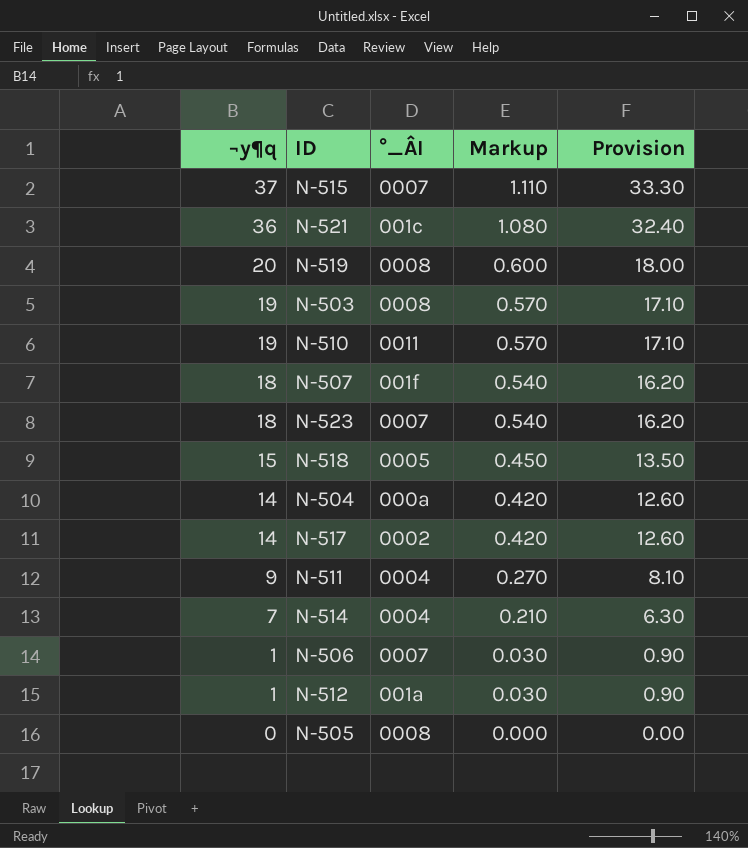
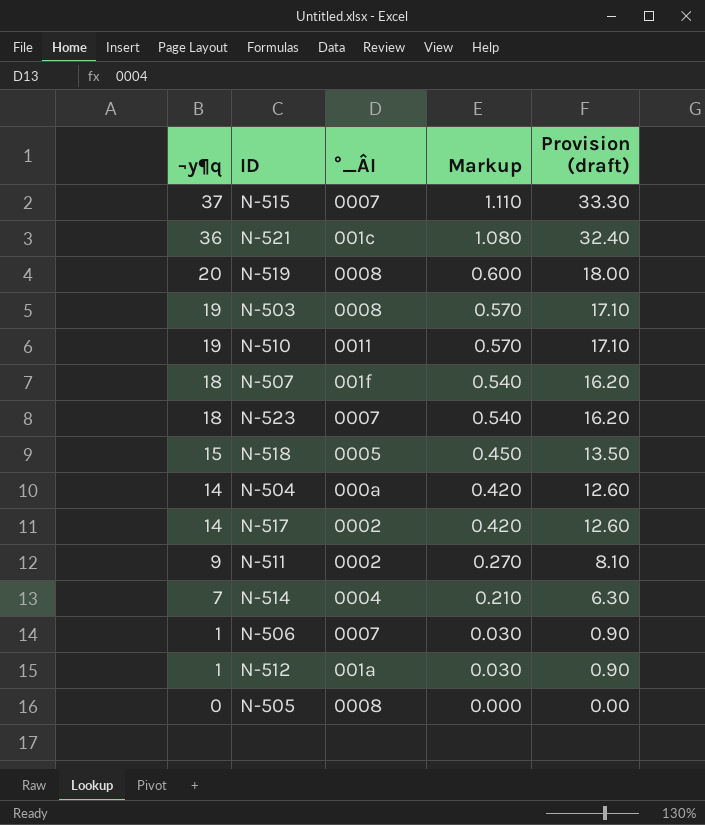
column name: Provision -> Provision (draft)
N-511 | °_ÂI: 0004 -> 0002

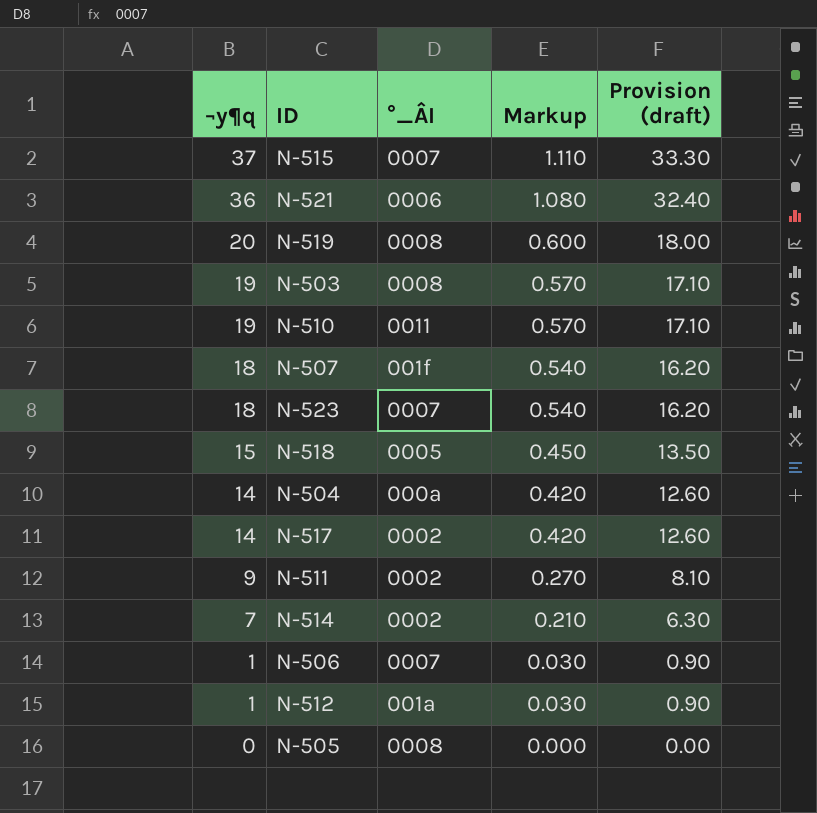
N-521 | °_ÂI: 001c -> 0006
N-514 | °_ÂI: 0004 -> 0002

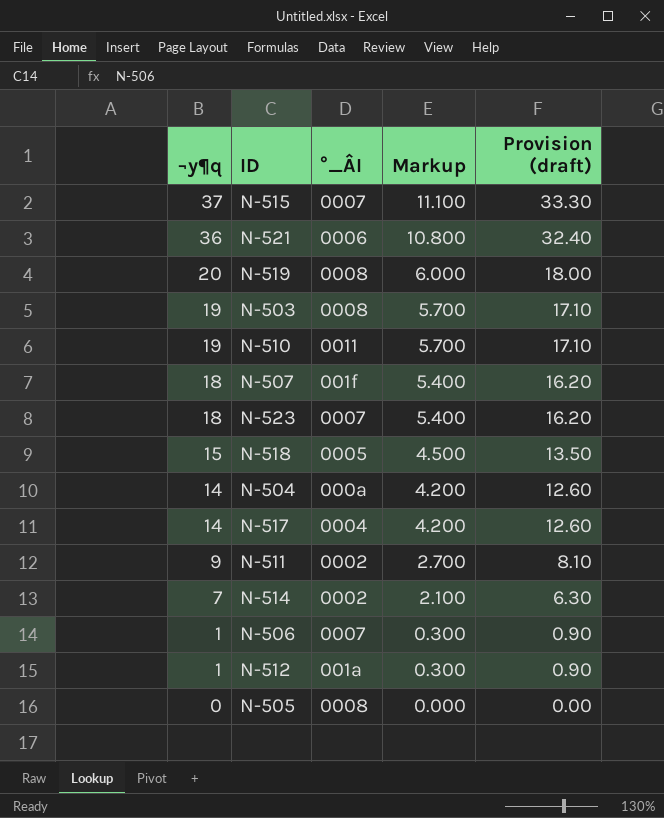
column Markup | formula: [¬y¶q] * 0.03 -> [¬y¶q] * 0.3
N-517 | °_ÂI: 0002 -> 0004

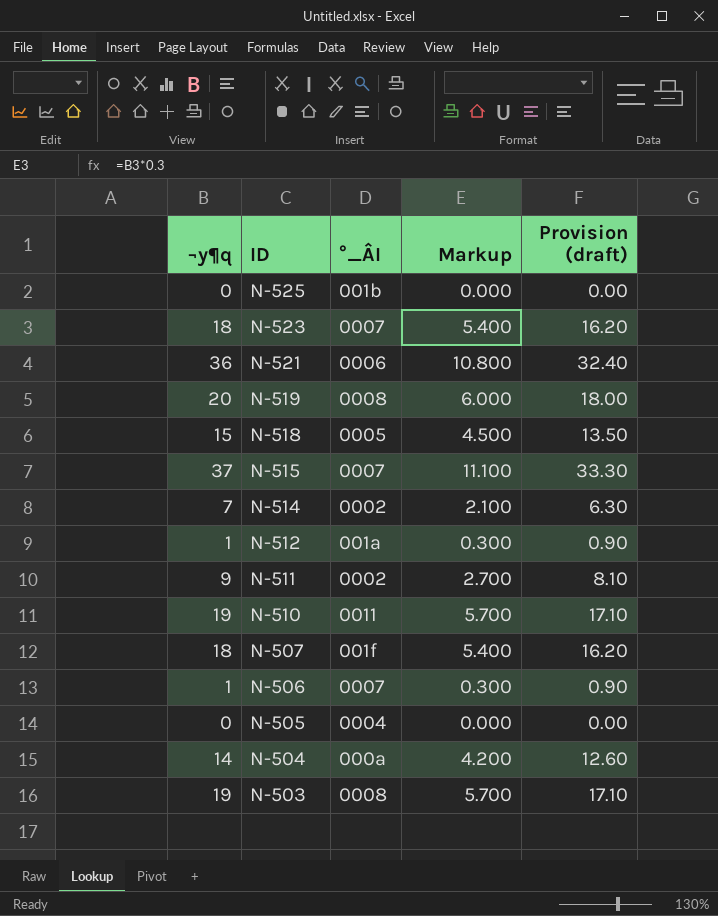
row order: ¬y¶q descending -> ID descending
row N-517: 14 | 0004 | 4.200 | 12.60 -> none
row N-525: none -> 0 | 001b | 0.000 | 0.00
N-505 | °_ÂI: 0008 -> 0004

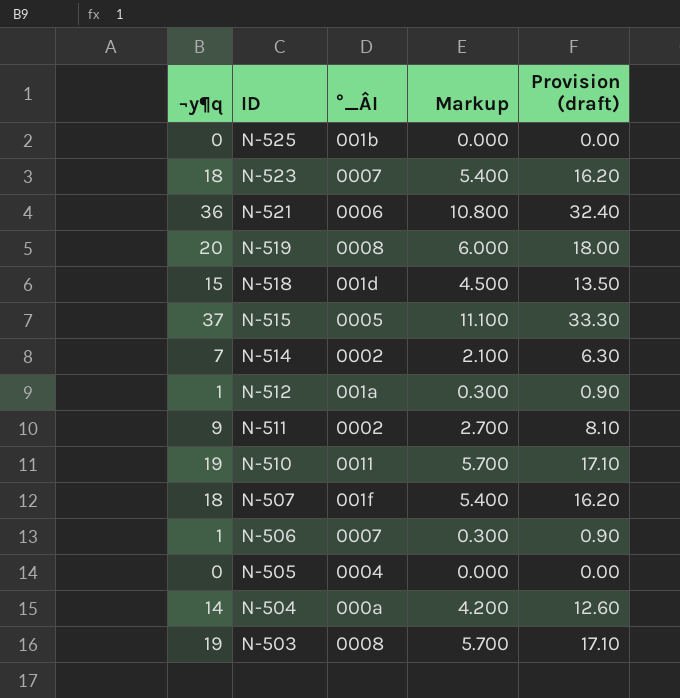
N-518 | °_ÂI: 0005 -> 001d
N-515 | °_ÂI: 0007 -> 0005

